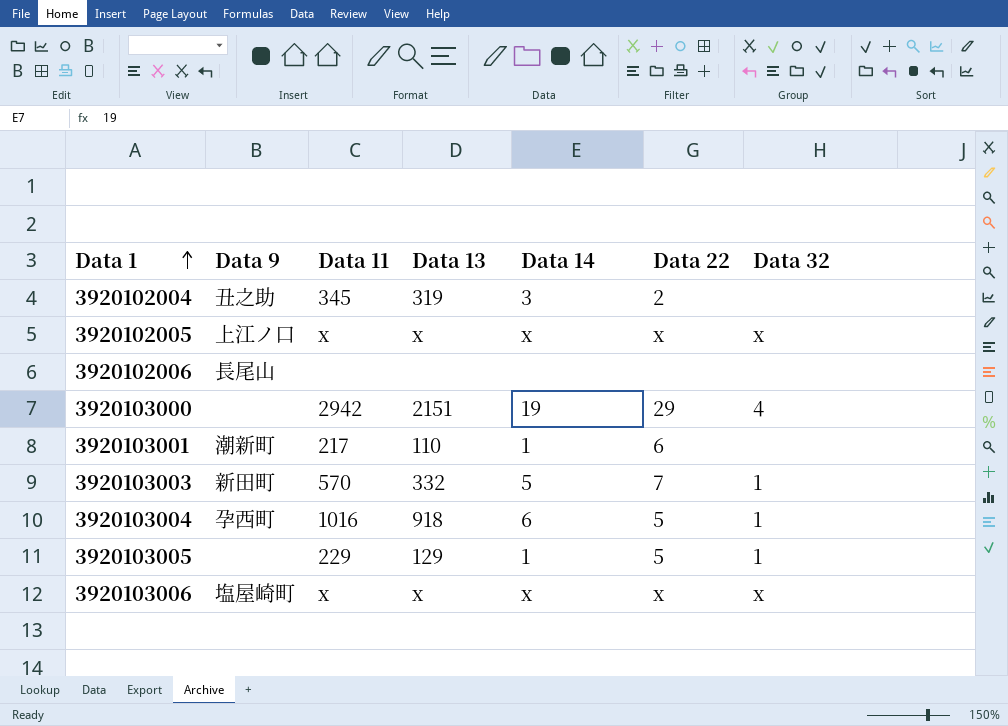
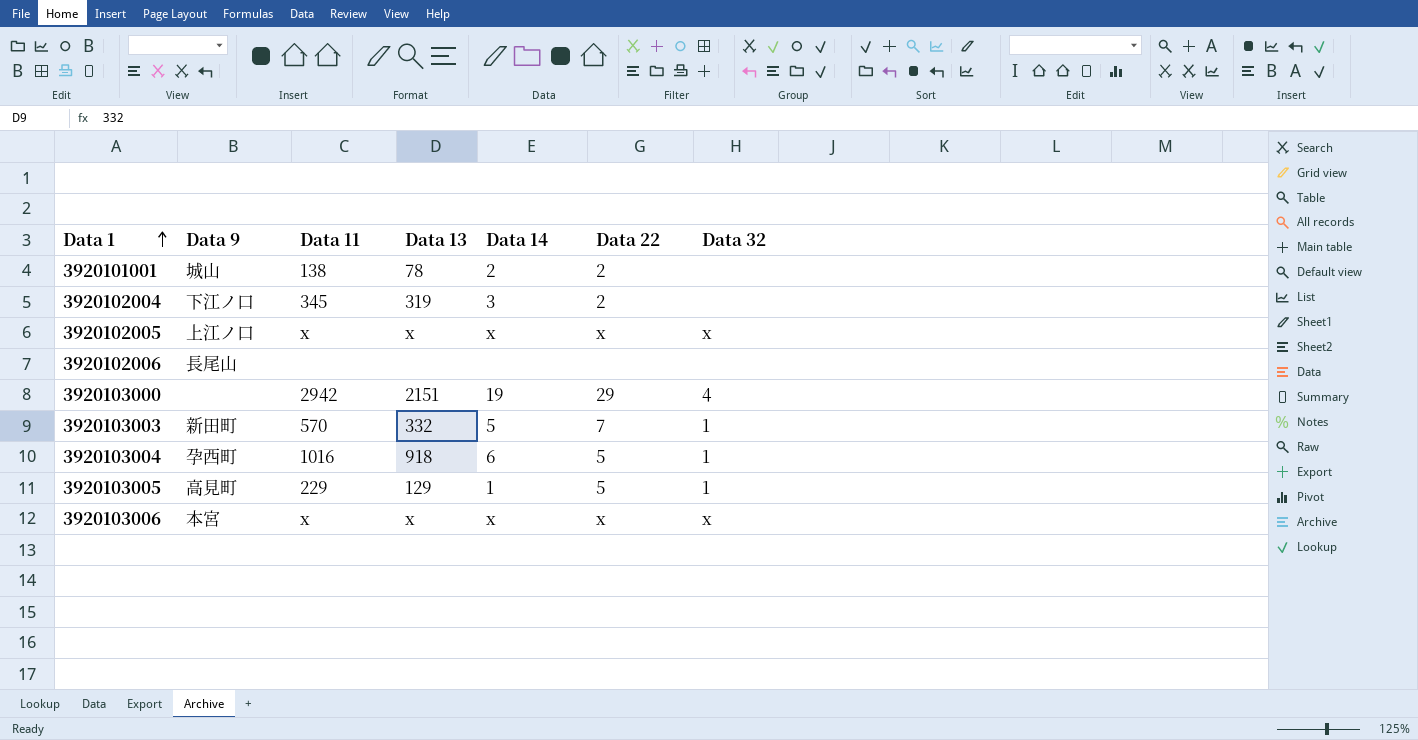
row 3920103001: 潮新町 | 217 | 110 | 1 | 6 | none -> none
row 3920101001: none -> 城山 | 138 | 78 | 2 | 2 | none
3920102004 | Data 9: 丑之助 -> 下江ノ口
3920103005 | Data 9: none -> 高見町
3920103006 | Data 9: 塩屋崎町 -> 本宮

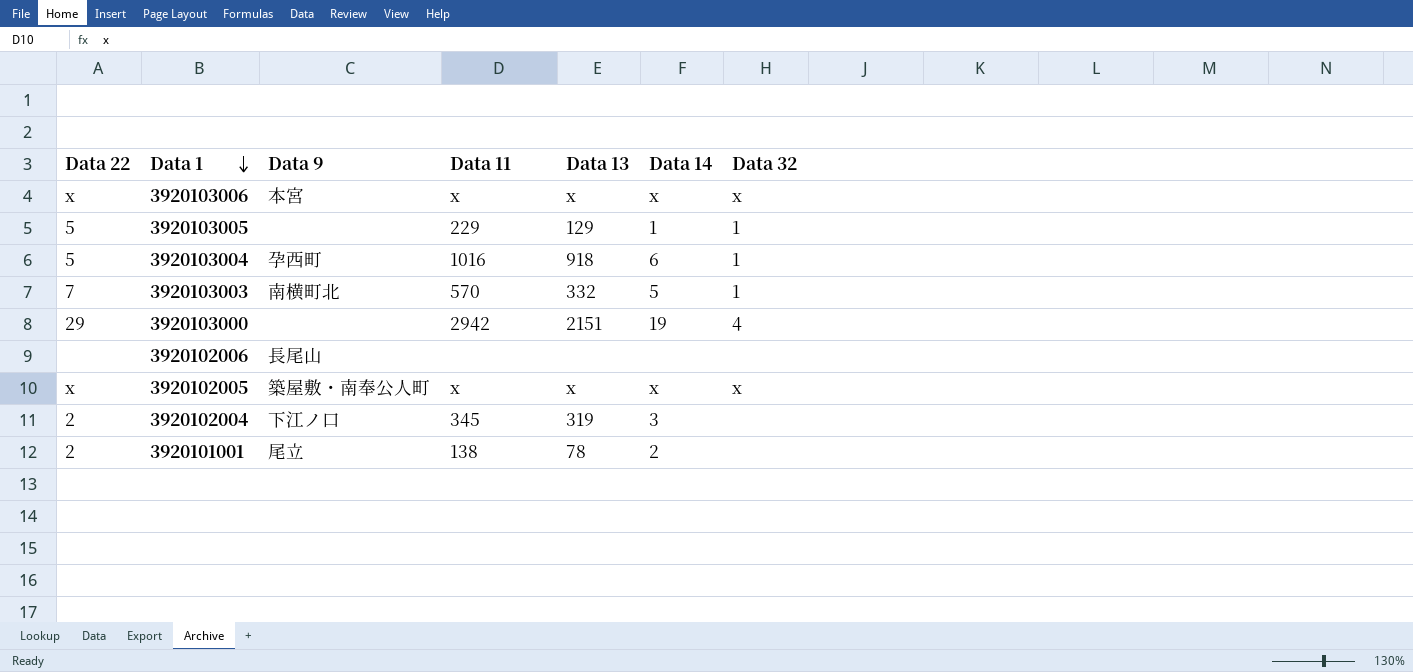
row order: Data 1 ascending -> Data 1 descending
column Data 22 | position: 6 -> 1
3920103005 | Data 9: 高見町 -> none
3920103003 | Data 9: 新田町 -> 南横町北
3920102005 | Data 9: 上江ノ口 -> 築屋敷・南奉公人町
3920101001 | Data 9: 城山 -> 尾立

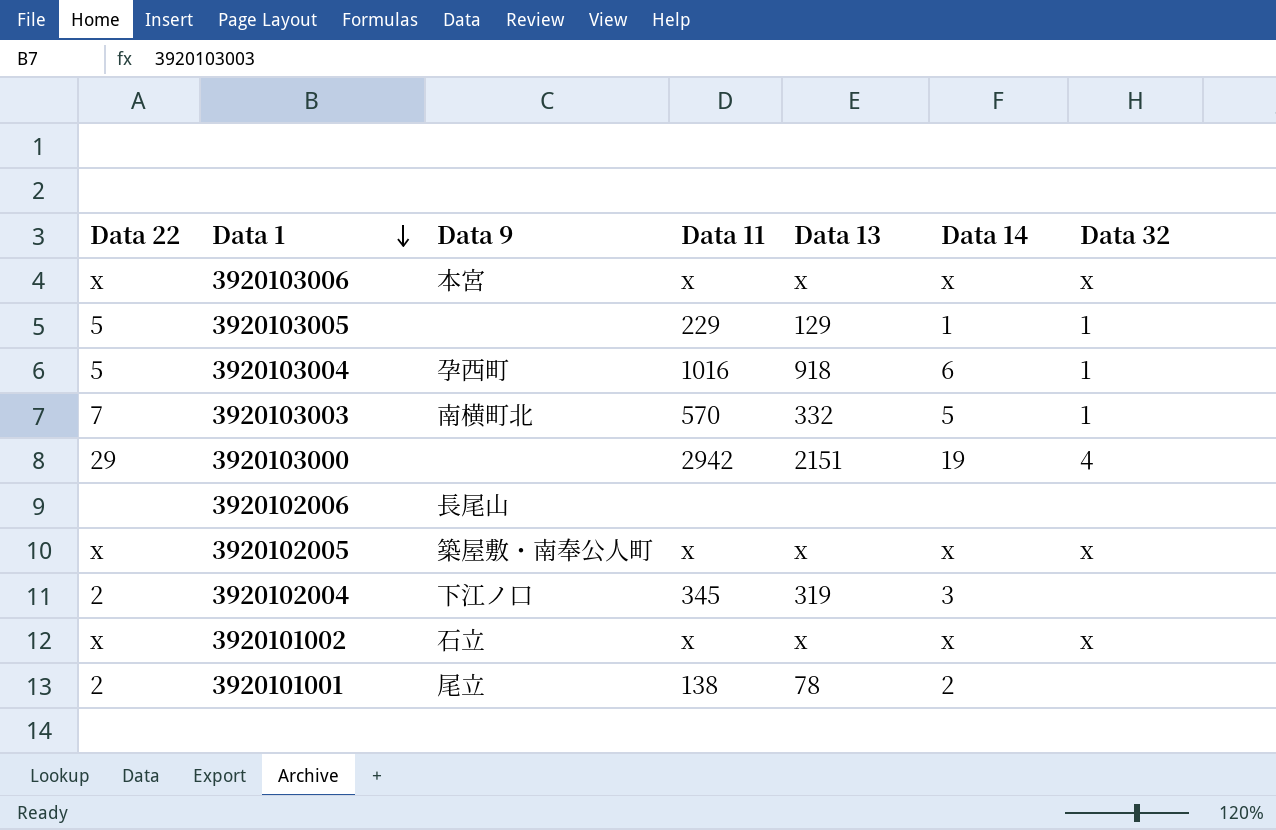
row 3920101002: none -> x | 石立 | x | x | x | x

